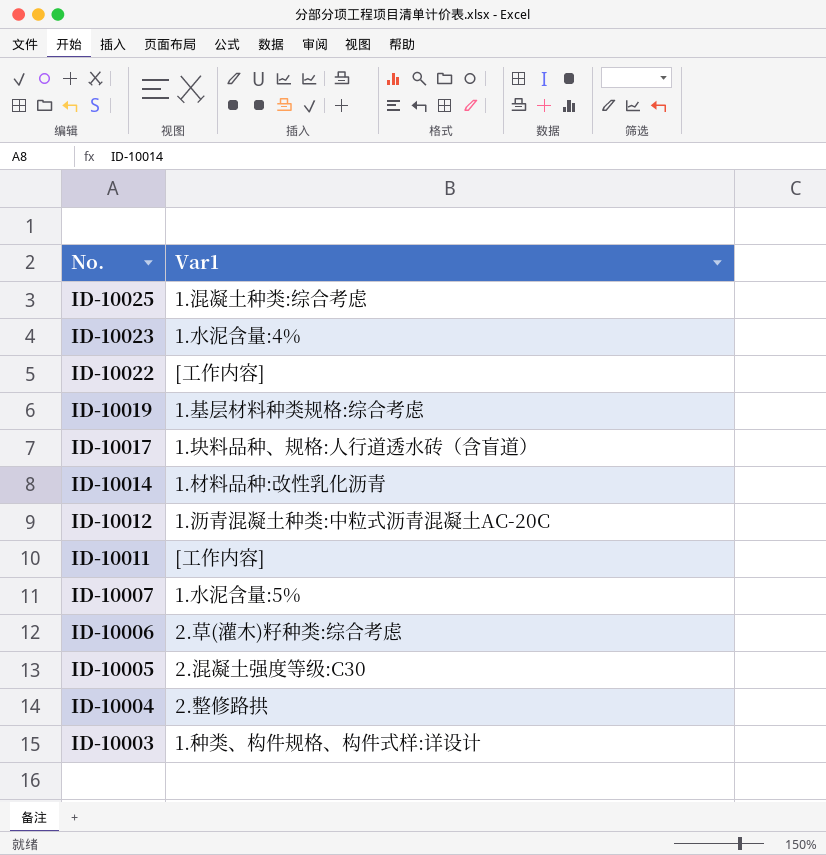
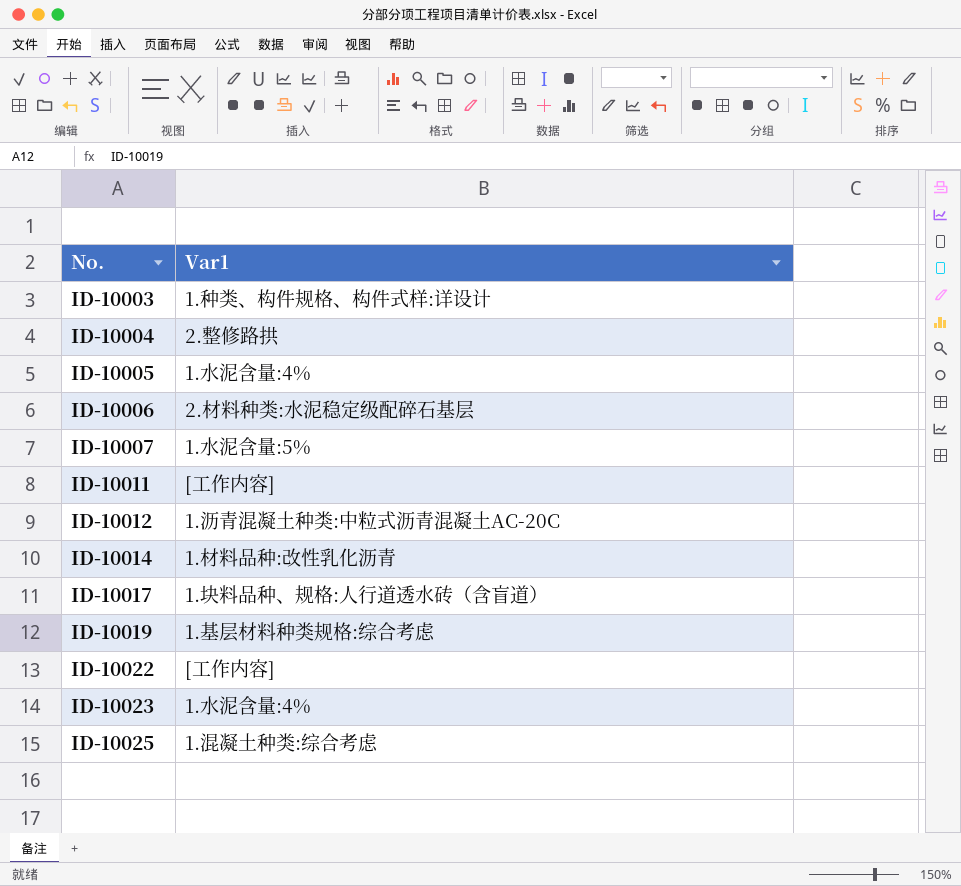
row order: No. descending -> No. ascending
ID-10005 | Var1: 2.混凝土强度等级:C30 -> 1.水泥含量:4%
ID-10006 | Var1: 2.草(灌木)籽种类:综合考虑 -> 2.材料种类:水泥稳定级配碎石基层

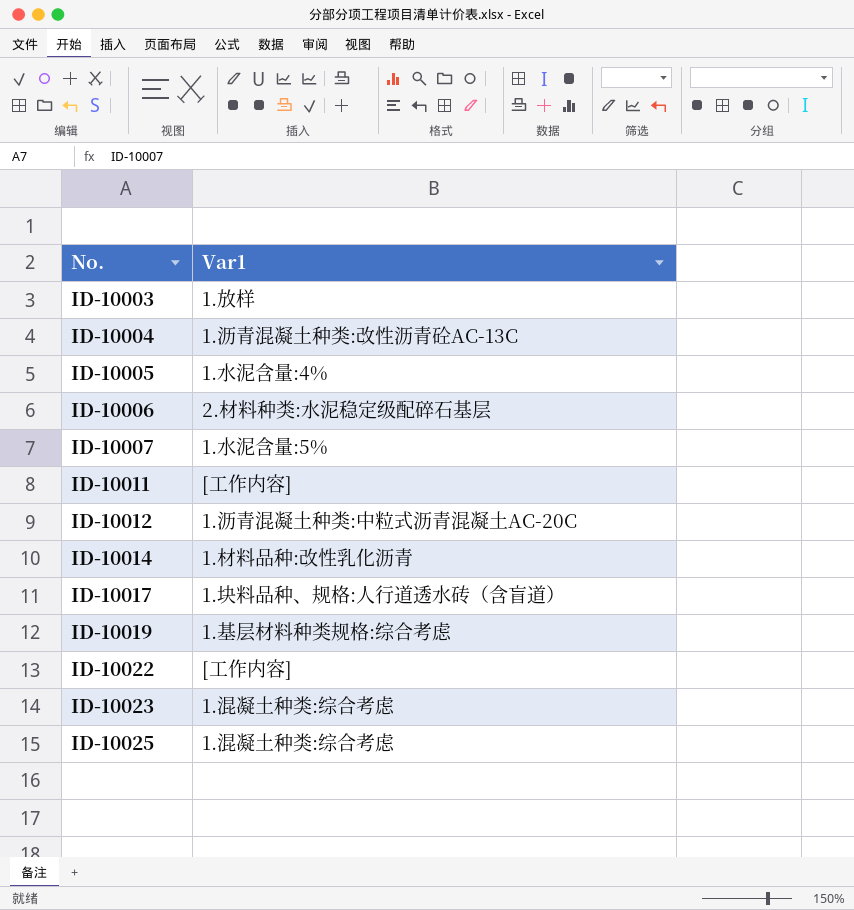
ID-10003 | Var1: 1.种类、构件规格、构件式样:详设计 -> 1.放样
ID-10004 | Var1: 2.整修路拱 -> 1.沥青混凝土种类:改性沥青砼AC-13C
ID-10023 | Var1: 1.水泥含量:4% -> 1.混凝土种类:综合考虑

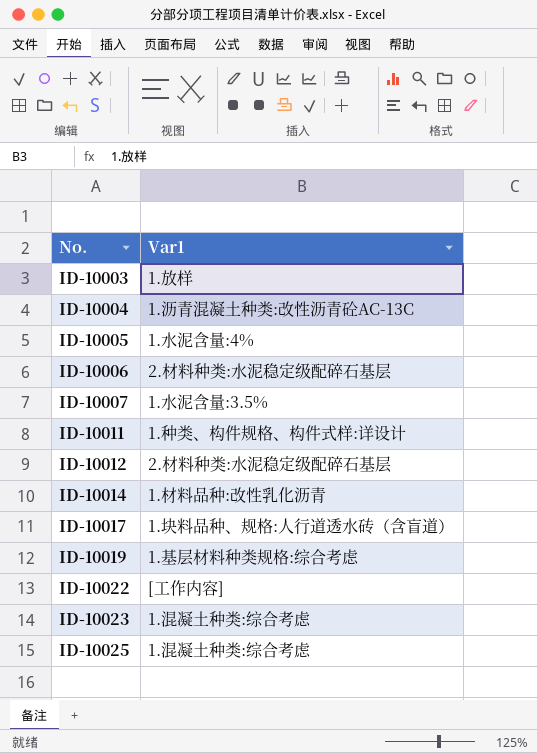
ID-10007 | Var1: 1.水泥含量:5% -> 1.水泥含量:3.5%
ID-10011 | Var1: [工作内容] -> 1.种类、构件规格、构件式样:详设计
ID-10012 | Var1: 1.沥青混凝土种类:中粒式沥青混凝土AC-20C -> 2.材料种类:水泥稳定级配碎石基层

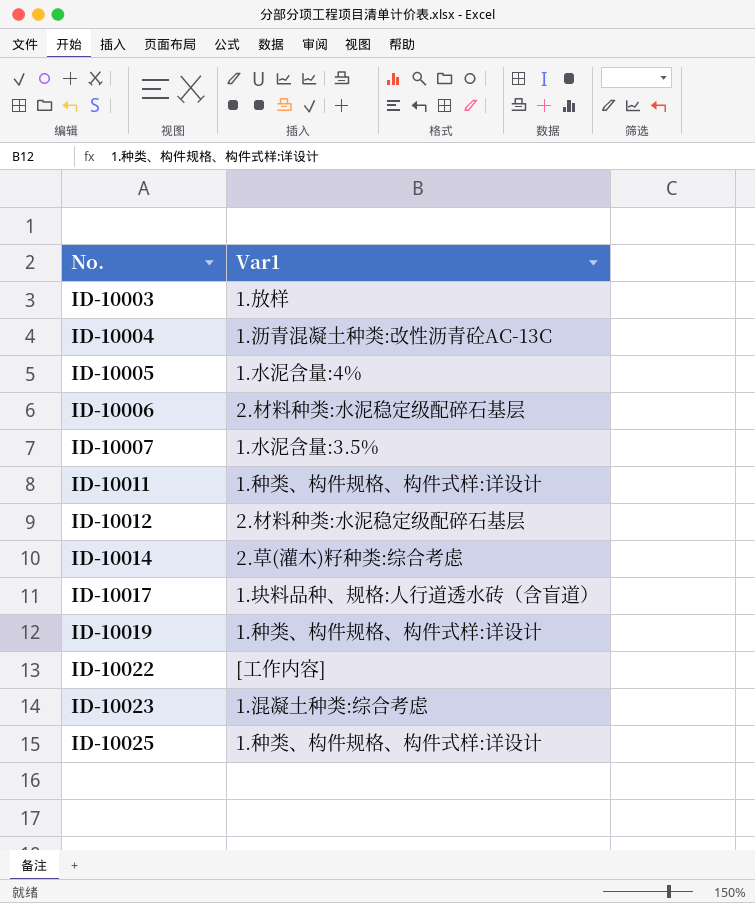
ID-10014 | Var1: 1.材料品种:改性乳化沥青 -> 2.草(灌木)籽种类:综合考虑
ID-10019 | Var1: 1.基层材料种类规格:综合考虑 -> 1.种类、构件规格、构件式样:详设计
ID-10025 | Var1: 1.混凝土种类:综合考虑 -> 1.种类、构件规格、构件式样:详设计

